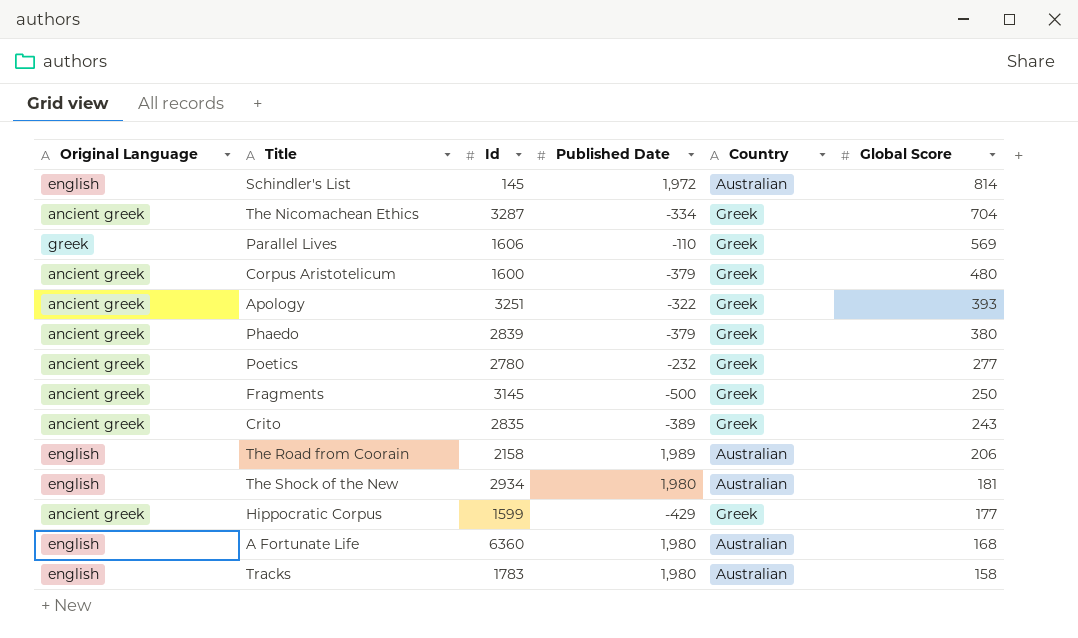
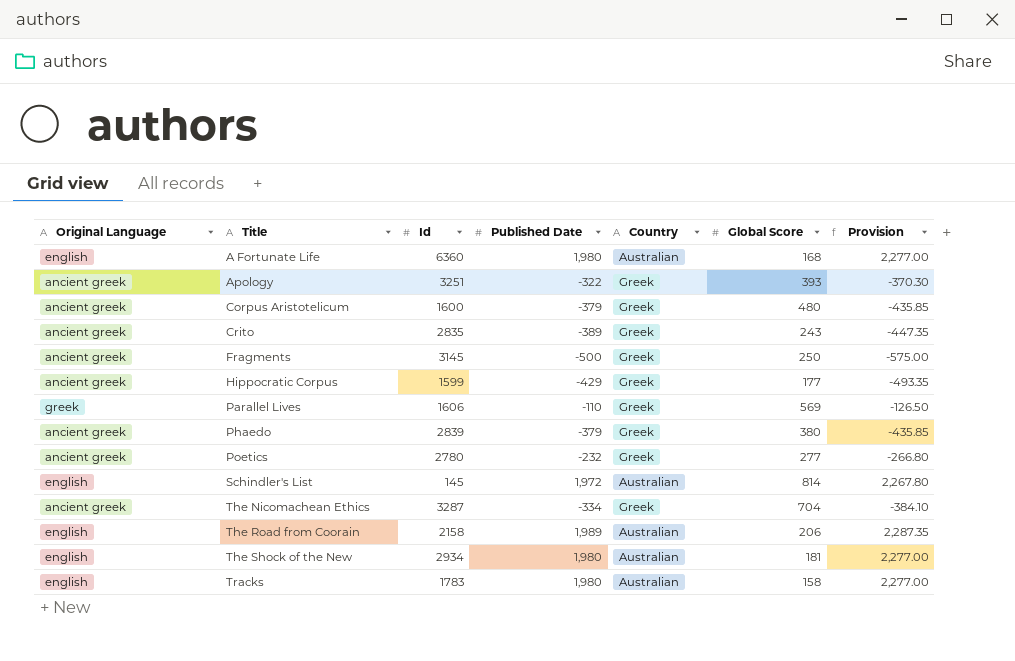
row order: Global Score descending -> Title ascending
column Provision | formula: none -> [Published Date] * 1.15

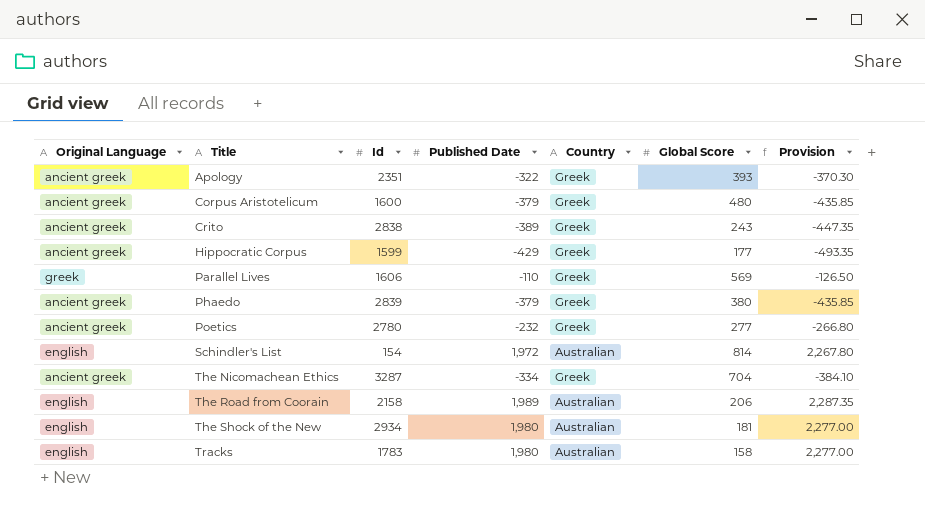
row A Fortunate Life: english | 6360 | 1,980 | Australian | 168 | 2,277.00 -> none
row Fragments: ancient greek | 3145 | -500 | Greek | 250 | -575.00 -> none
Apology | Id: 3251 -> 2351
Crito | Id: 2835 -> 2838
Schindler's List | Id: 145 -> 154

